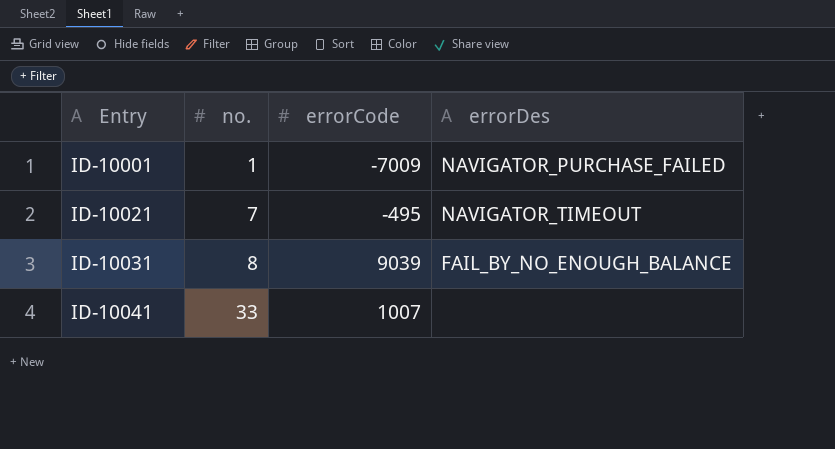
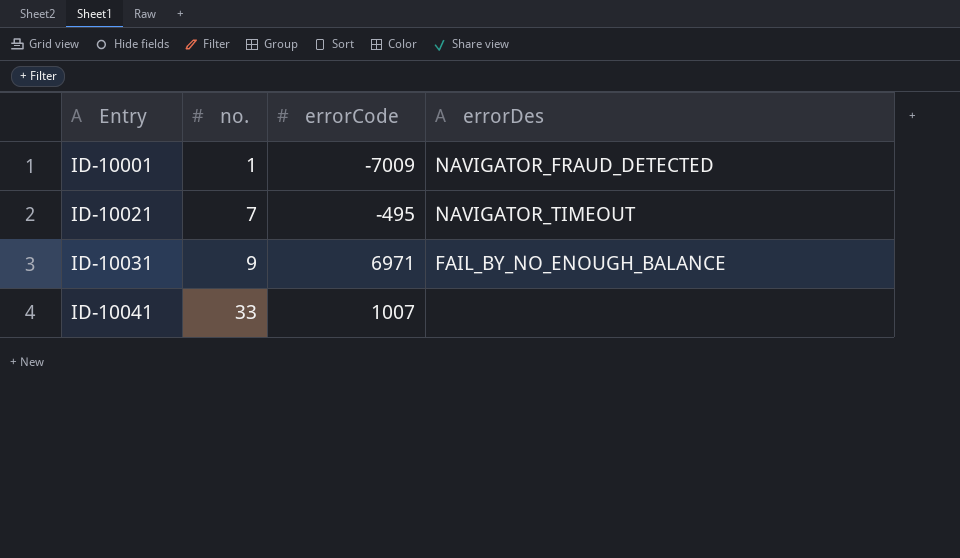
ID-10001 | errorDes: NAVIGATOR_PURCHASE_FAILED -> NAVIGATOR_FRAUD_DETECTED
ID-10031 | no.: 8 -> 9
ID-10031 | errorCode: 9039 -> 6971

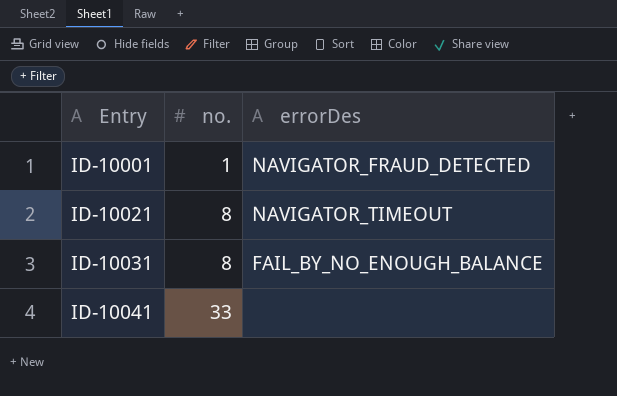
column errorCode | position: 3 -> none
ID-10021 | no.: 7 -> 8
ID-10031 | no.: 9 -> 8

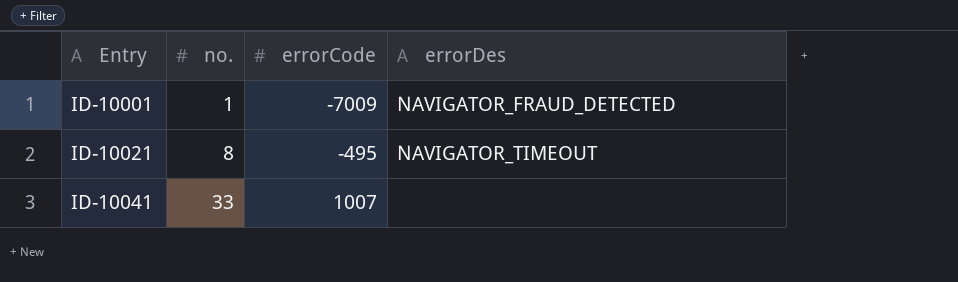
column errorCode | position: none -> 3
row ID-10031: 8 | FAIL_BY_NO_ENOUGH_BALANCE -> none

